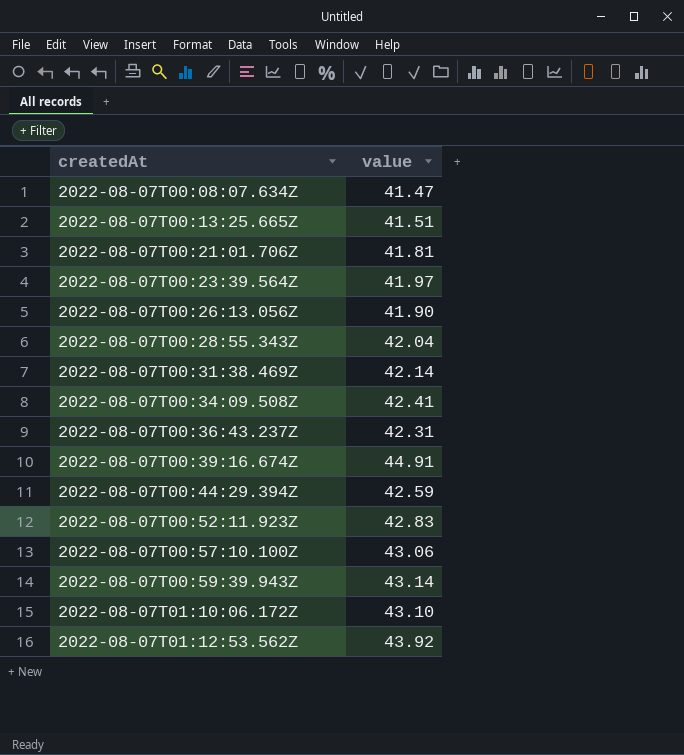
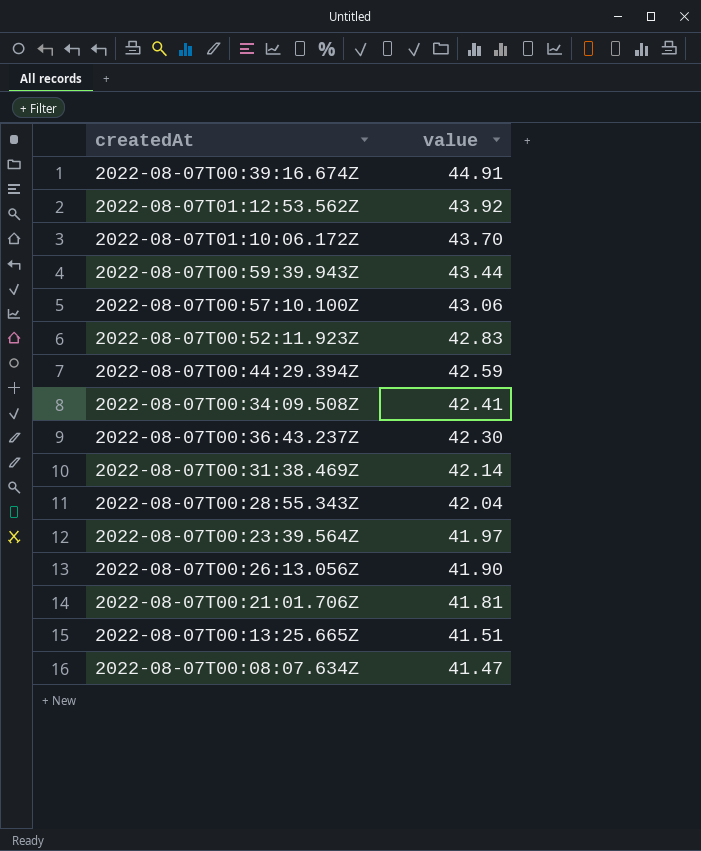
row order: createdAt ascending -> value descending
2022-08-07T01:10:06.172Z | value: 43.10 -> 43.70
2022-08-07T00:59:39.943Z | value: 43.14 -> 43.44
2022-08-07T00:36:43.237Z | value: 42.31 -> 42.30

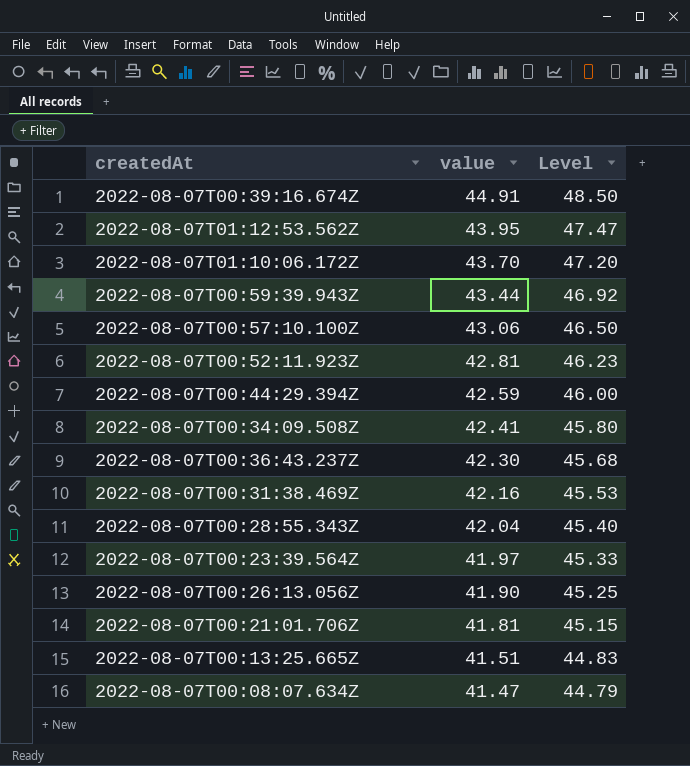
column Level | formula: none -> [value] * 1.08
2022-08-07T01:12:53.562Z | value: 43.92 -> 43.95
2022-08-07T00:52:11.923Z | value: 42.83 -> 42.81
2022-08-07T00:31:38.469Z | value: 42.14 -> 42.16

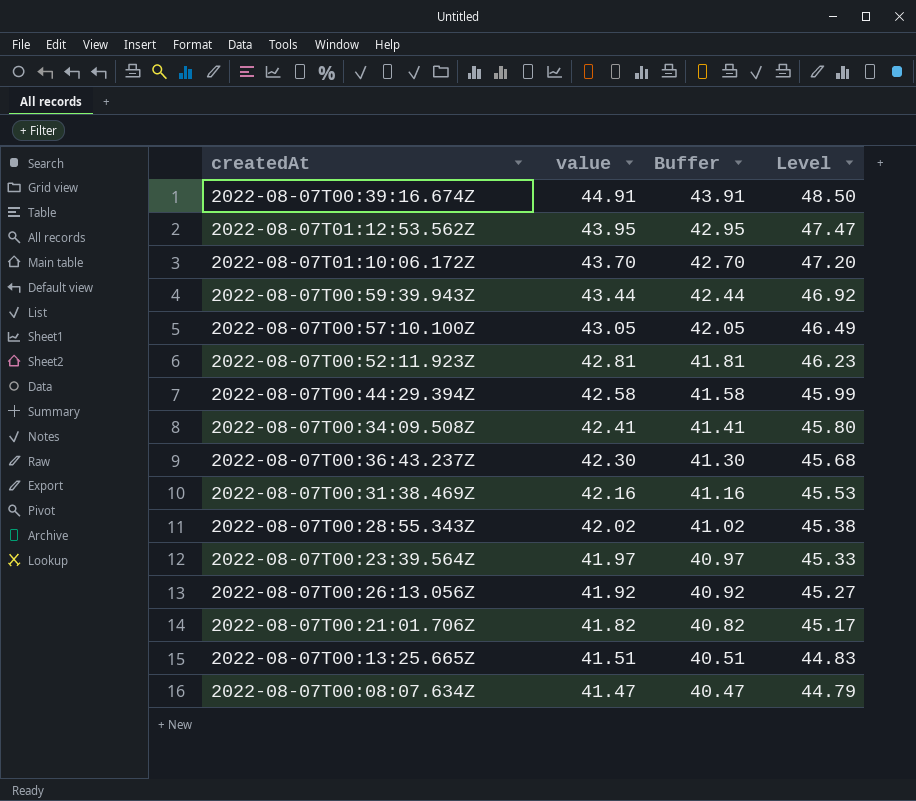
column Buffer | formula: none -> [value] - 1
2022-08-07T00:57:10.100Z | value: 43.06 -> 43.05
2022-08-07T00:57:10.100Z | Level: 46.50 -> 46.49
2022-08-07T00:44:29.394Z | value: 42.59 -> 42.58
2022-08-07T00:44:29.394Z | Level: 46.00 -> 45.99
2022-08-07T00:28:55.343Z | value: 42.04 -> 42.02
2022-08-07T00:28:55.343Z | Level: 45.40 -> 45.38
2022-08-07T00:26:13.056Z | value: 41.90 -> 41.92
2022-08-07T00:26:13.056Z | Level: 45.25 -> 45.27
2022-08-07T00:21:01.706Z | value: 41.81 -> 41.82
2022-08-07T00:21:01.706Z | Level: 45.15 -> 45.17

